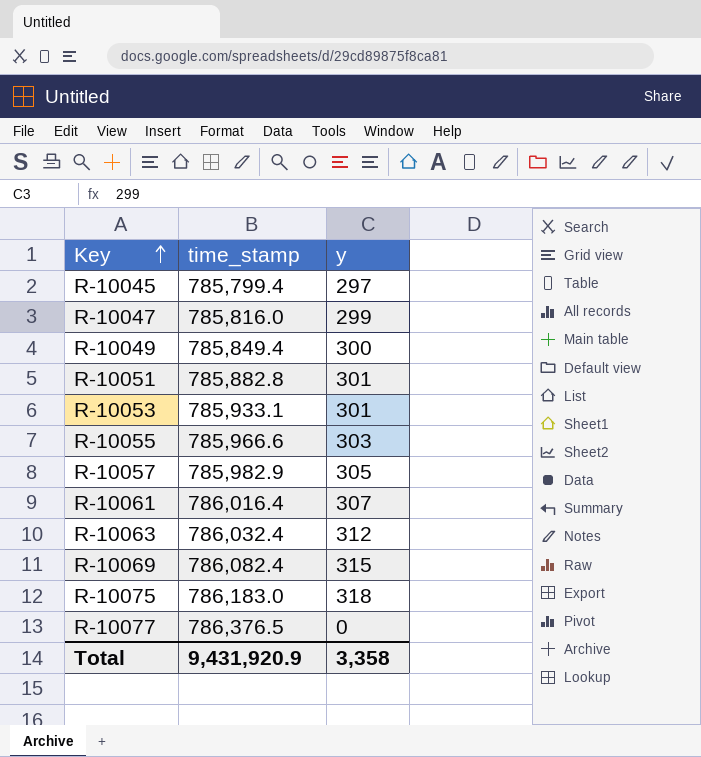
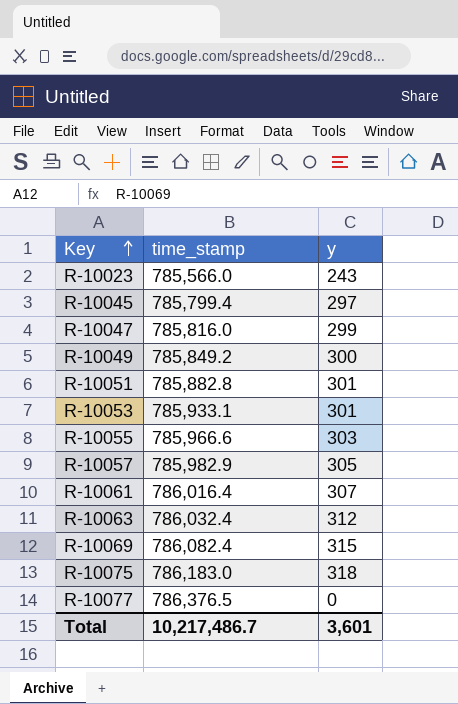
row R-10023: none -> 785,566.0 | 243
R-10049 | time_stamp: 785,849.4 -> 785,849.2
Total | time_stamp: 9,431,920.9 -> 10,217,486.7
Total | y: 3,358 -> 3,601

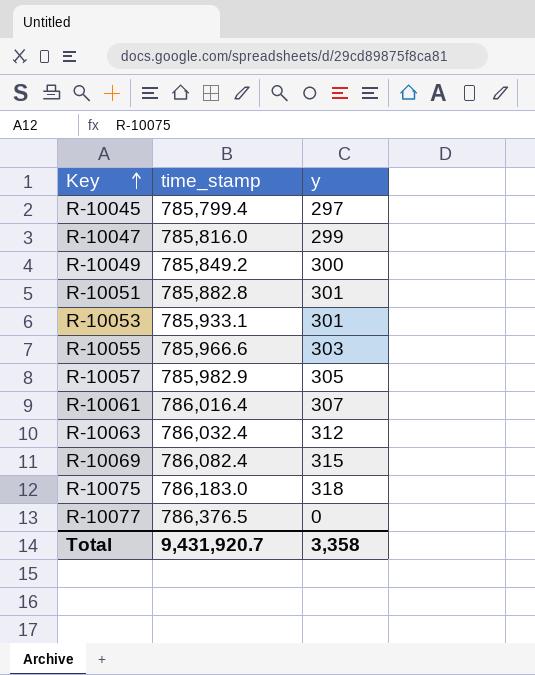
row R-10023: 785,566.0 | 243 -> none
Total | time_stamp: 10,217,486.7 -> 9,431,920.7
Total | y: 3,601 -> 3,358

